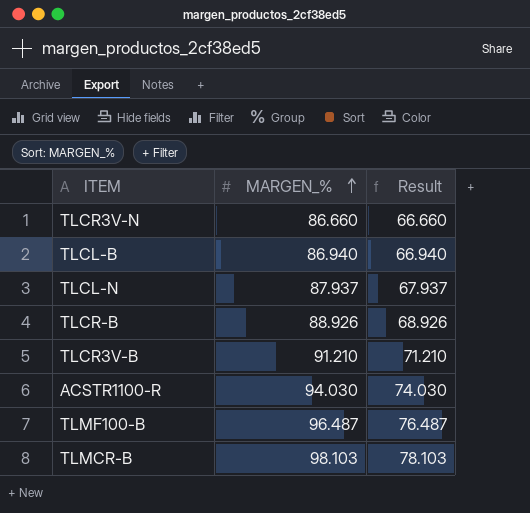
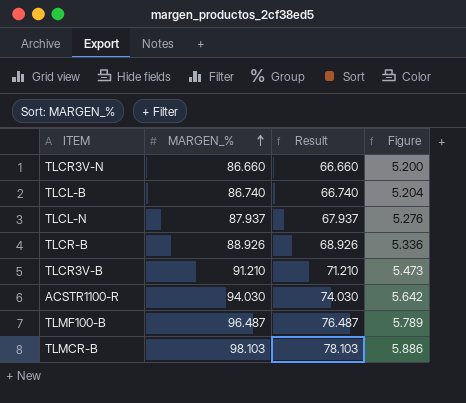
column Figure | formula: none -> [MARGEN_%] * 0.06
TLCL-B | MARGEN_%: 86.940 -> 86.740
TLCL-B | Result: 66.940 -> 66.740

